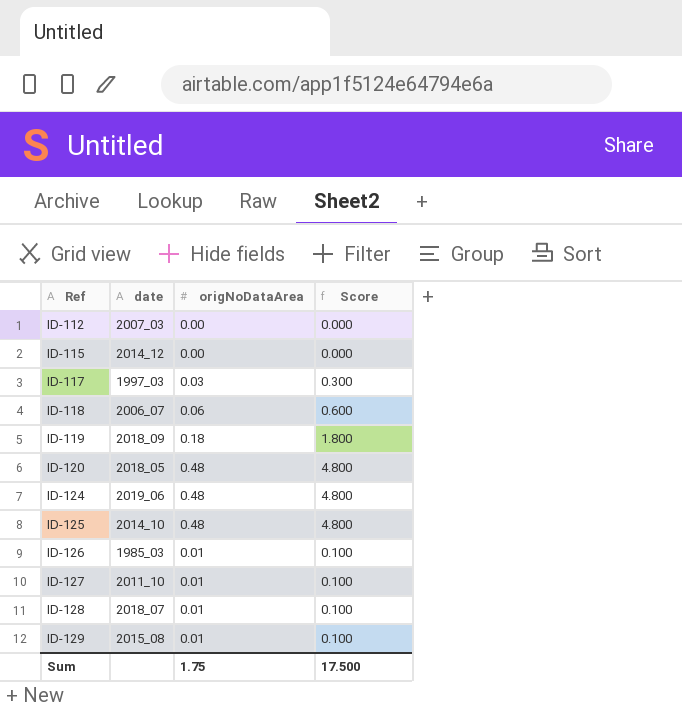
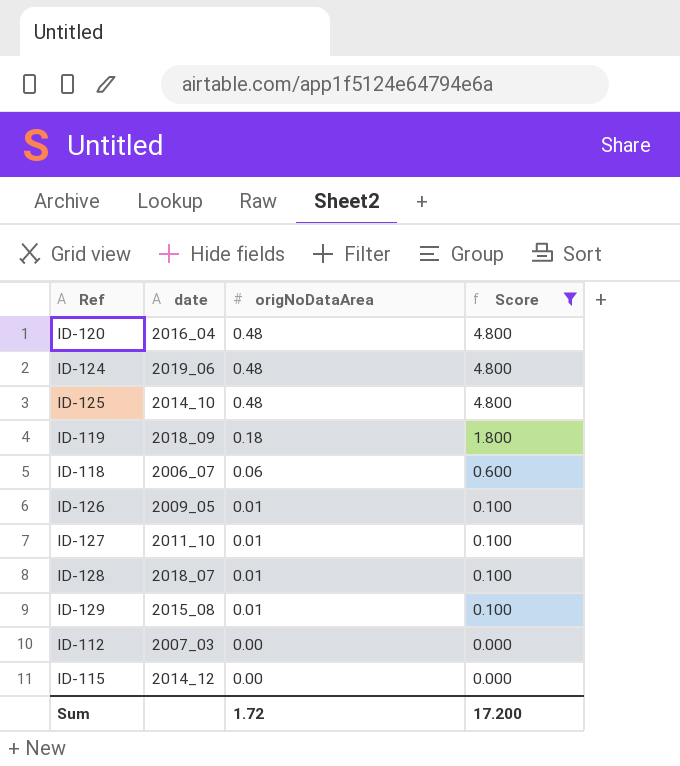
filter: none -> Score != 0.300
row order: Ref ascending -> origNoDataArea descending
ID-120 | date: 2018_05 -> 2016_04
ID-126 | date: 1985_03 -> 2009_05
Sum | origNoDataArea: 1.75 -> 1.72
Sum | Score: 17.500 -> 17.200

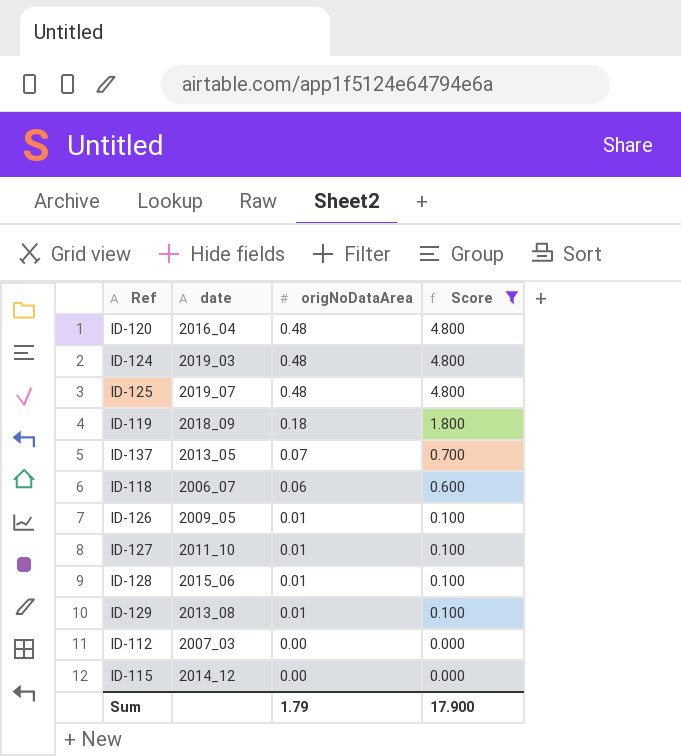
ID-124 | date: 2019_06 -> 2019_03
ID-125 | date: 2014_10 -> 2019_07
row ID-137: none -> 2013_05 | 0.07 | 0.700
ID-128 | date: 2018_07 -> 2015_06
ID-129 | date: 2015_08 -> 2013_08
Sum | origNoDataArea: 1.72 -> 1.79
Sum | Score: 17.200 -> 17.900

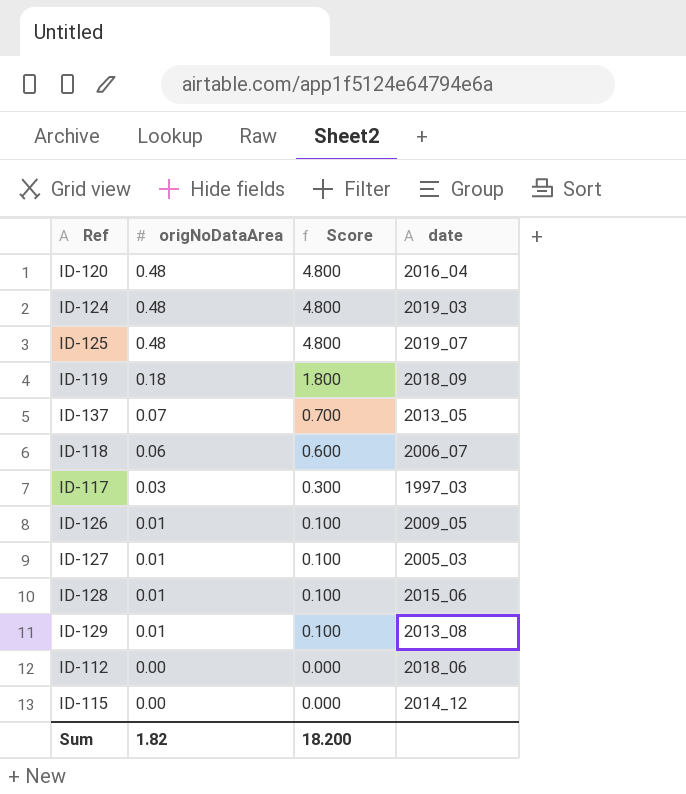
filter: Score != 0.300 -> none
column date | position: 2 -> 4
ID-127 | date: 2011_10 -> 2005_03
ID-112 | date: 2007_03 -> 2018_06
Sum | origNoDataArea: 1.79 -> 1.82
Sum | Score: 17.900 -> 18.200

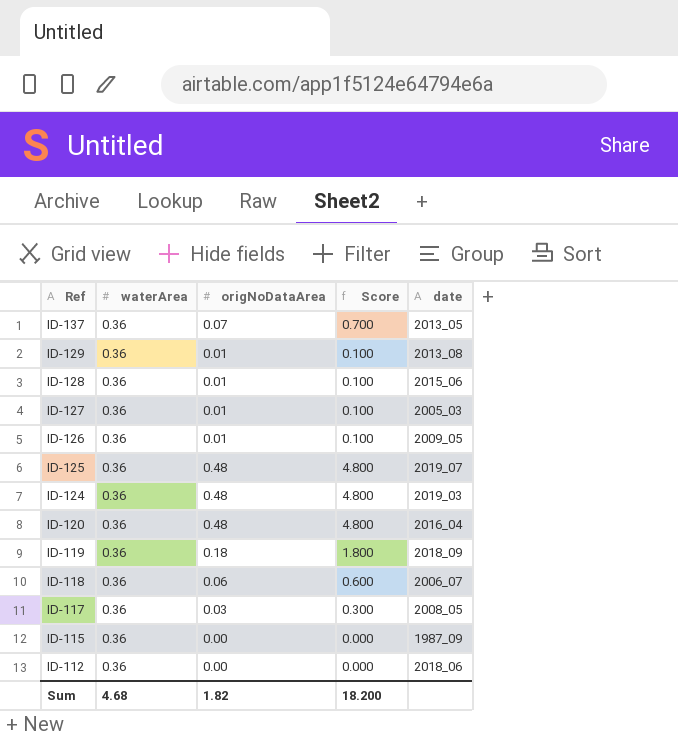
row order: origNoDataArea descending -> Ref descending
column waterArea | position: none -> 2
ID-117 | date: 1997_03 -> 2008_05
ID-115 | date: 2014_12 -> 1987_09

